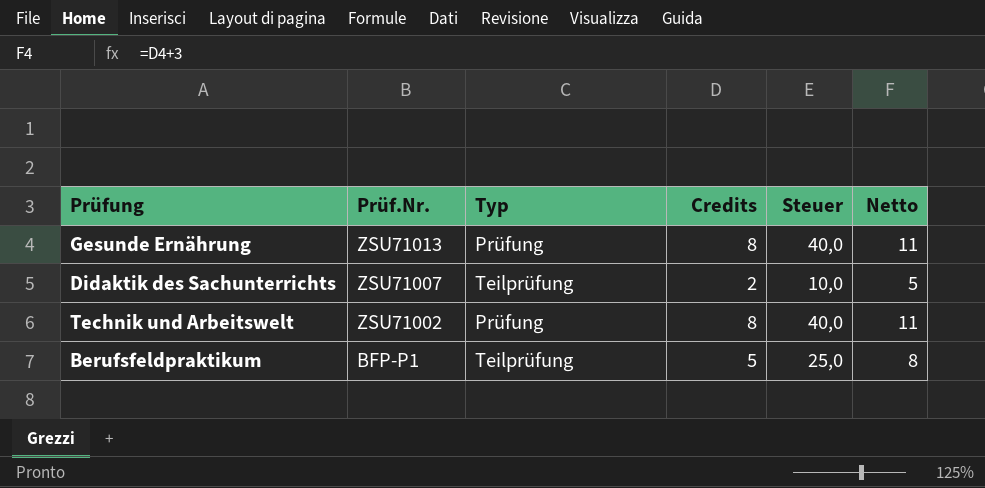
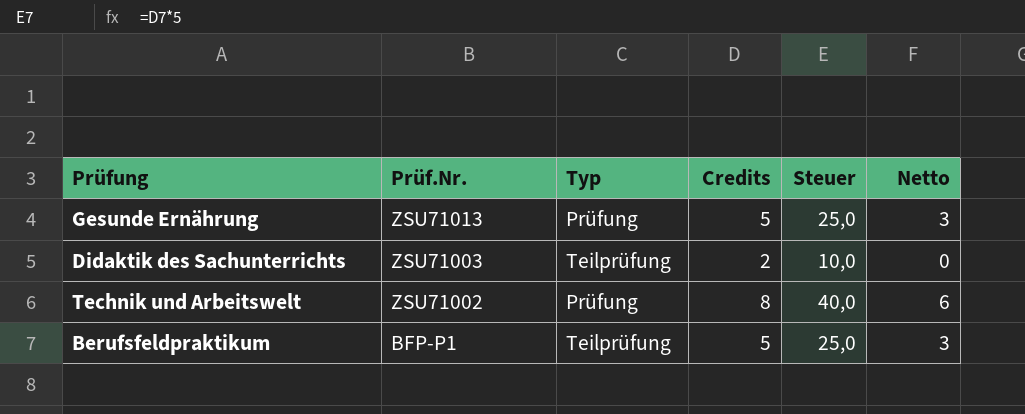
column Netto | formula: [Credits] + 3 -> [Credits] - 2
Gesunde Ernährung | Credits: 8 -> 5
Gesunde Ernährung | Steuer: 40,0 -> 25,0
Didaktik des Sachunterrichts | Prüf.Nr.: ZSU71007 -> ZSU71003

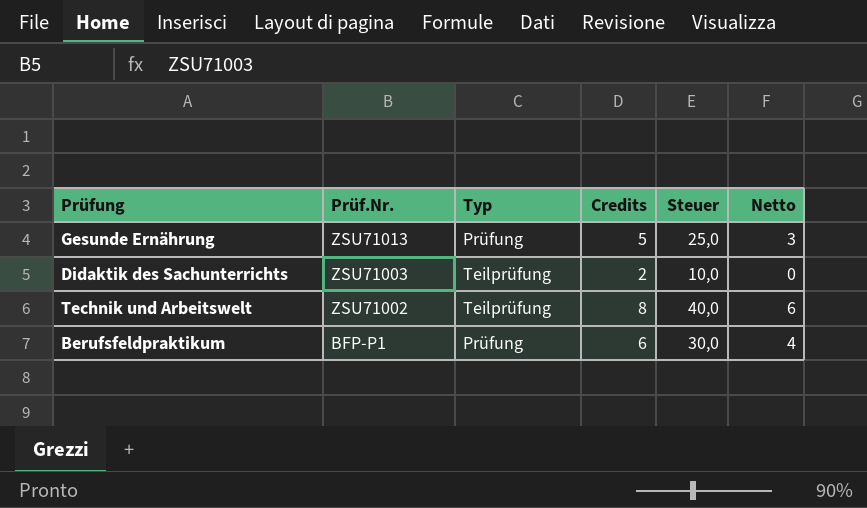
Technik und Arbeitswelt | Typ: Prüfung -> Teilprüfung
Berufsfeldpraktikum | Typ: Teilprüfung -> Prüfung
Berufsfeldpraktikum | Credits: 5 -> 6
Berufsfeldpraktikum | Steuer: 25,0 -> 30,0
Berufsfeldpraktikum | Netto: 3 -> 4

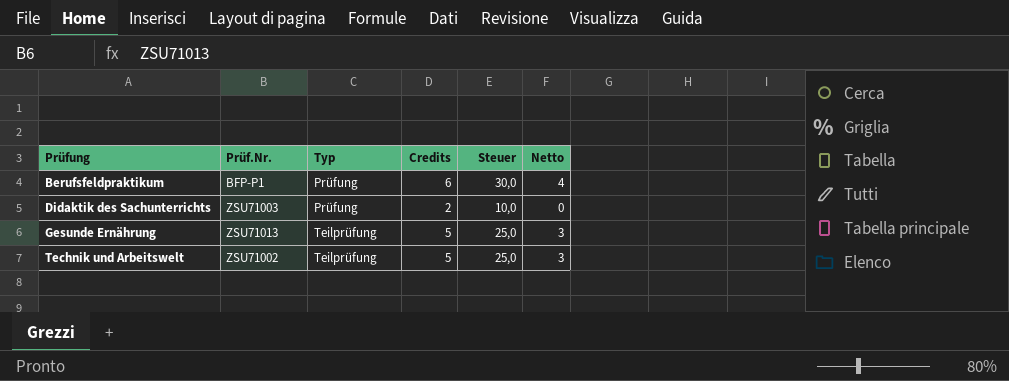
row order: Prüf.Nr. descending -> Prüfung ascending
Didaktik des Sachunterrichts | Typ: Teilprüfung -> Prüfung
Gesunde Ernährung | Typ: Prüfung -> Teilprüfung
Technik und Arbeitswelt | Credits: 8 -> 5
Technik und Arbeitswelt | Steuer: 40,0 -> 25,0
Technik und Arbeitswelt | Netto: 6 -> 3

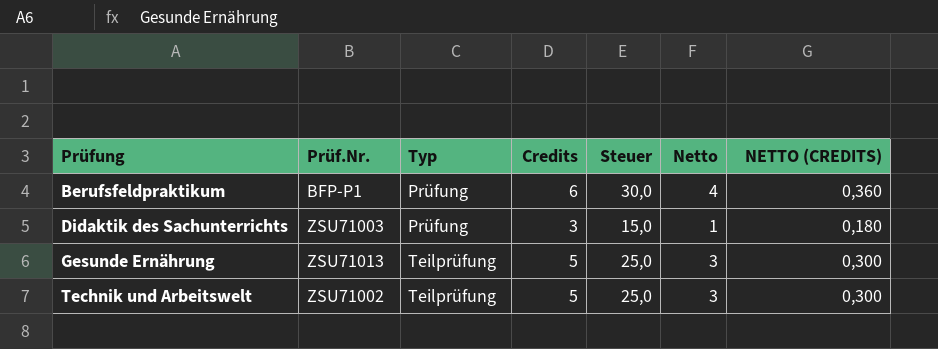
column NETTO (CREDITS) | formula: none -> [Credits] * 0,06
Didaktik des Sachunterrichts | Credits: 2 -> 3
Didaktik des Sachunterrichts | Steuer: 10,0 -> 15,0
Didaktik des Sachunterrichts | Netto: 0 -> 1

